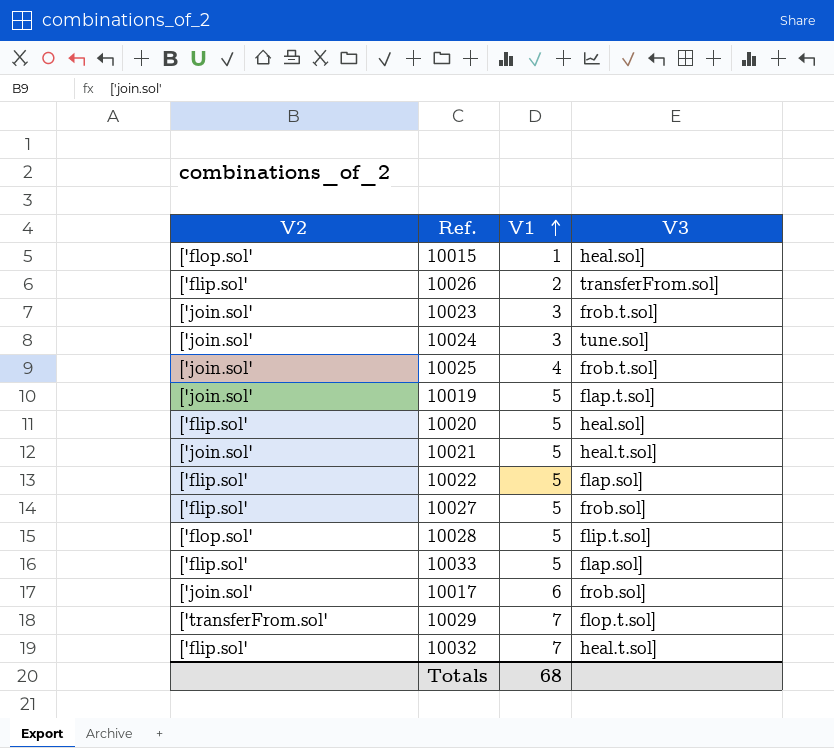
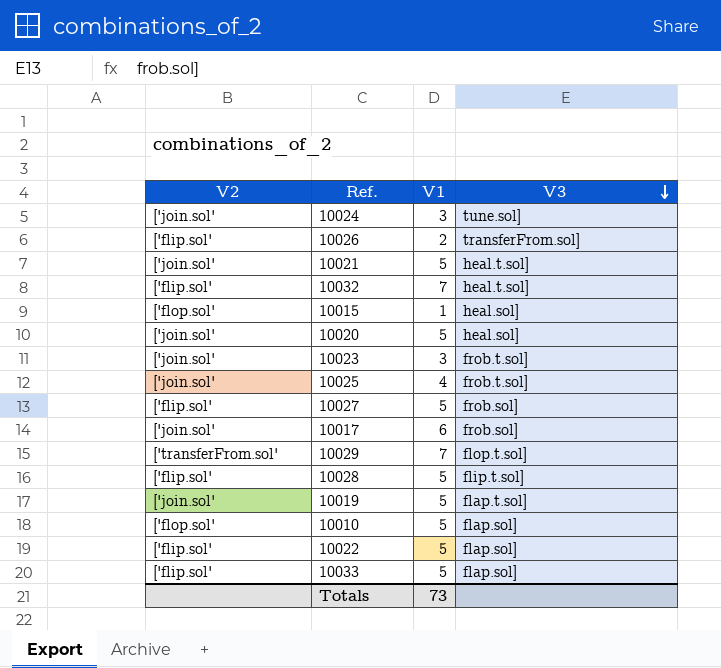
row order: V1 ascending -> V3 descending
10020 | V2: ['flip.sol' -> ['join.sol'
10028 | V2: ['flop.sol' -> ['flip.sol'
row 10010: none -> ['flop.sol' | 5 | flap.sol]
Totals | V1: 68 -> 73

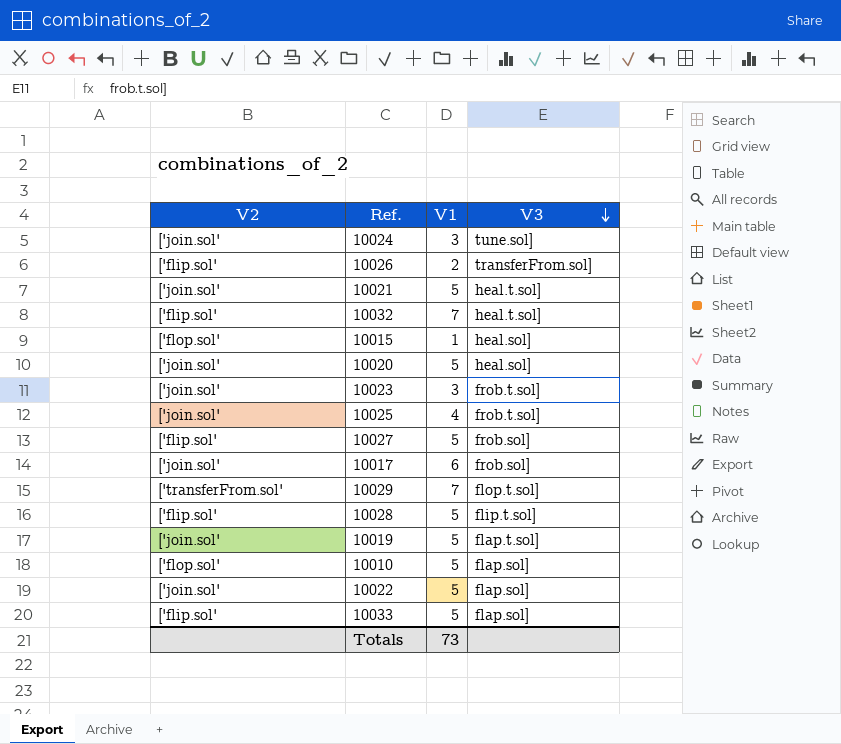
10022 | V2: ['flip.sol' -> ['join.sol'

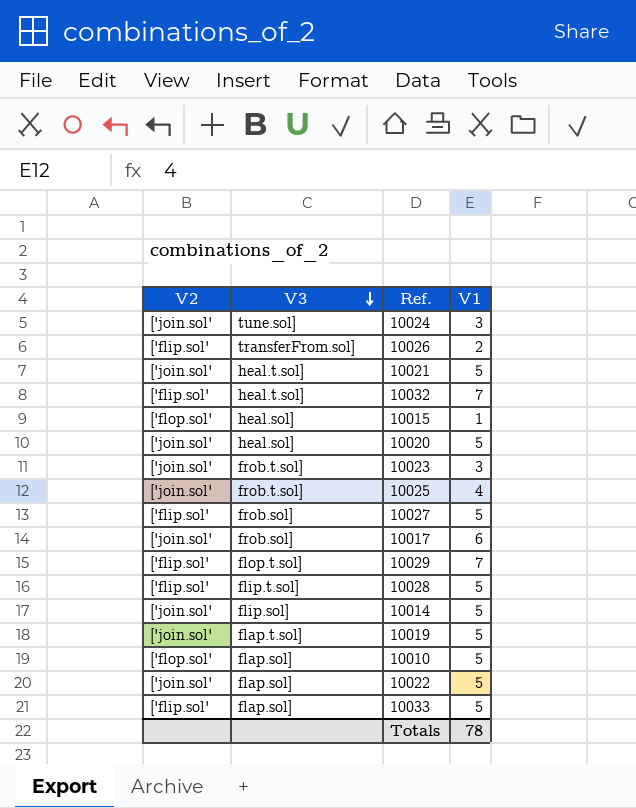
column V3 | position: 4 -> 2
10029 | V2: ['transferFrom.sol' -> ['flip.sol'
row 10014: none -> ['join.sol' | flip.sol] | 5
Totals | V1: 73 -> 78

